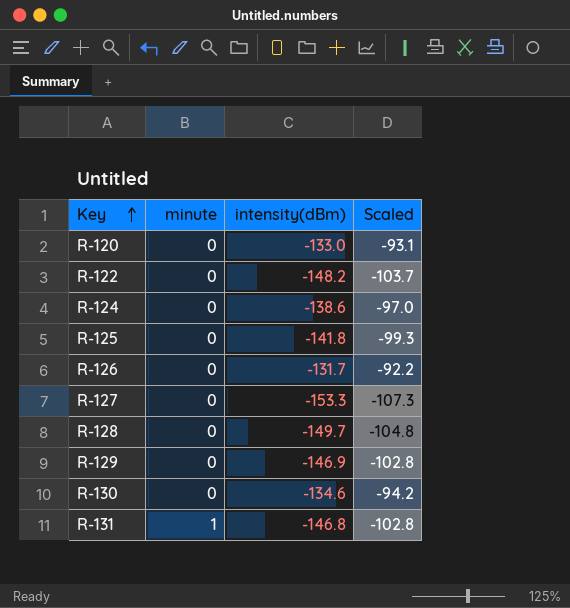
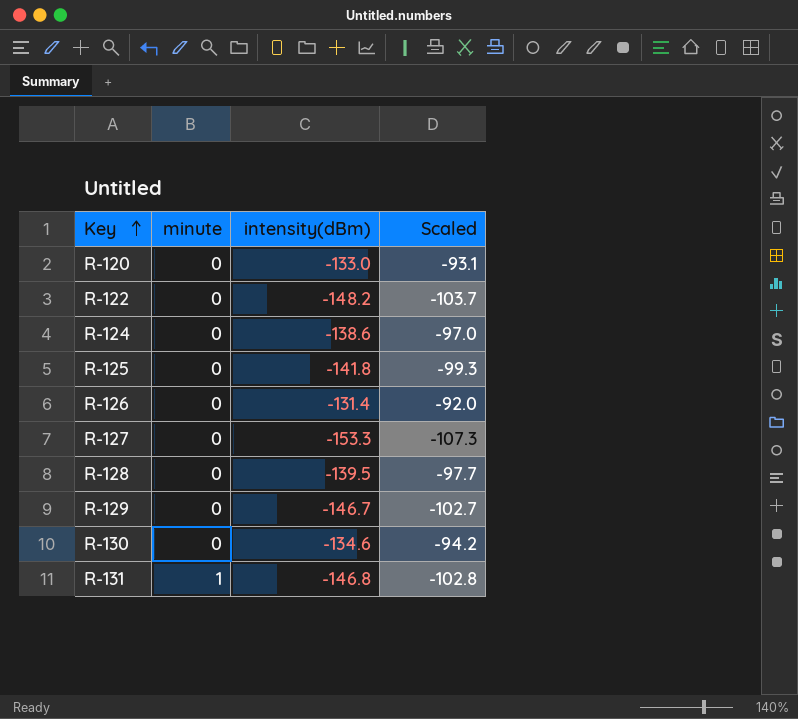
R-126 | intensity(dBm): -131.7 -> -131.4
R-126 | Scaled: -92.2 -> -92.0
R-128 | intensity(dBm): -149.7 -> -139.5
R-128 | Scaled: -104.8 -> -97.7
R-129 | intensity(dBm): -146.9 -> -146.7
R-129 | Scaled: -102.8 -> -102.7

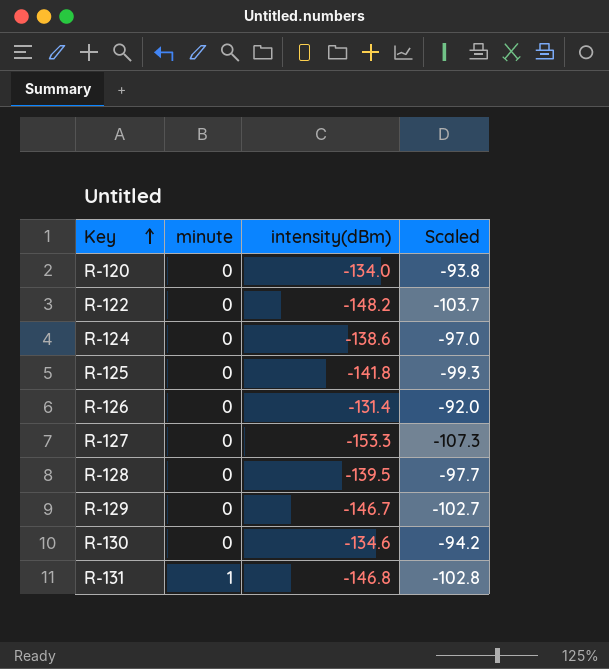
R-120 | intensity(dBm): -133.0 -> -134.0
R-120 | Scaled: -93.1 -> -93.8

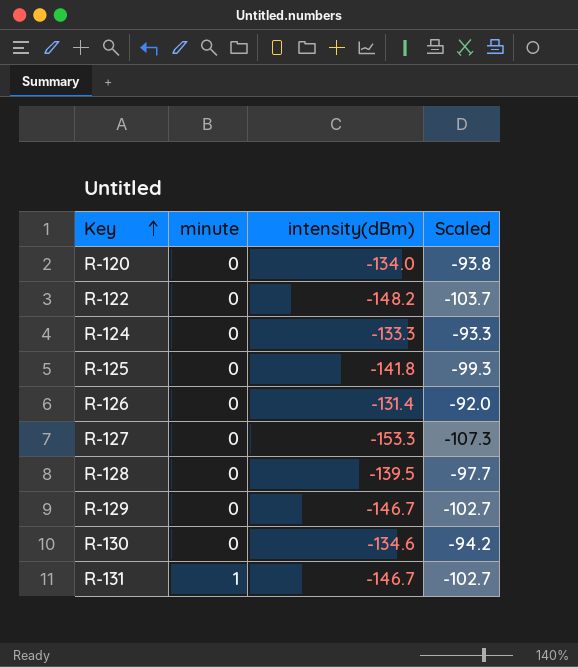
R-124 | intensity(dBm): -138.6 -> -133.3
R-124 | Scaled: -97.0 -> -93.3
R-131 | intensity(dBm): -146.8 -> -146.7
R-131 | Scaled: -102.8 -> -102.7

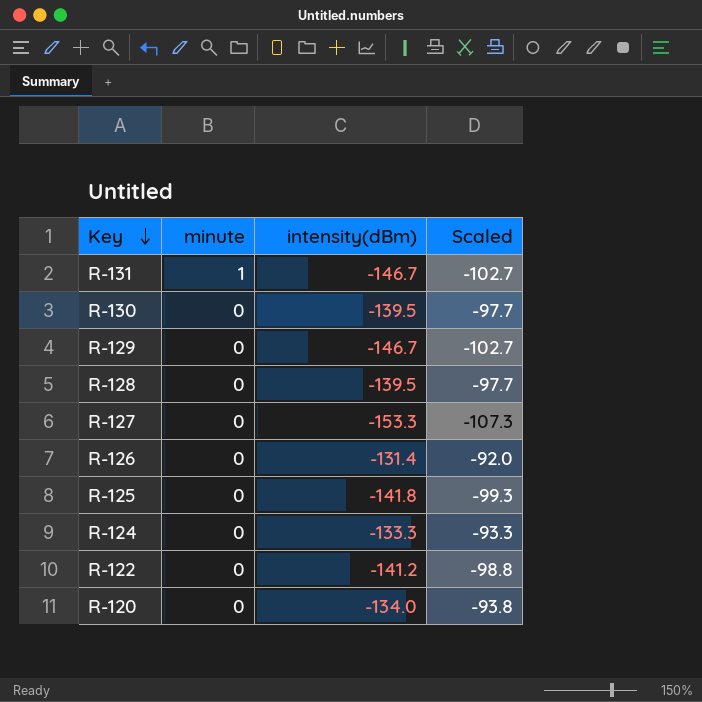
row order: Key ascending -> Key descending
R-130 | intensity(dBm): -134.6 -> -139.5
R-130 | Scaled: -94.2 -> -97.7
R-122 | intensity(dBm): -148.2 -> -141.2
R-122 | Scaled: -103.7 -> -98.8

